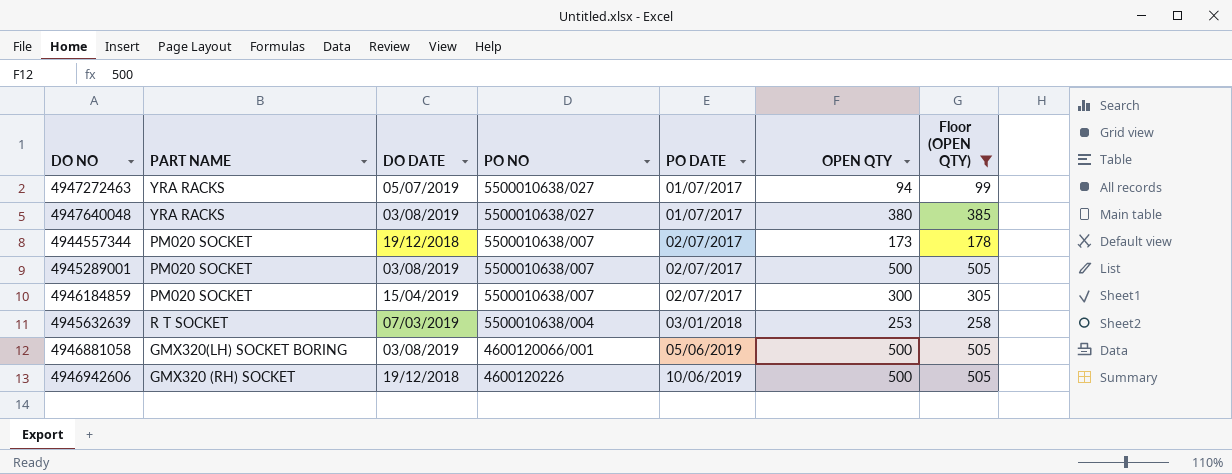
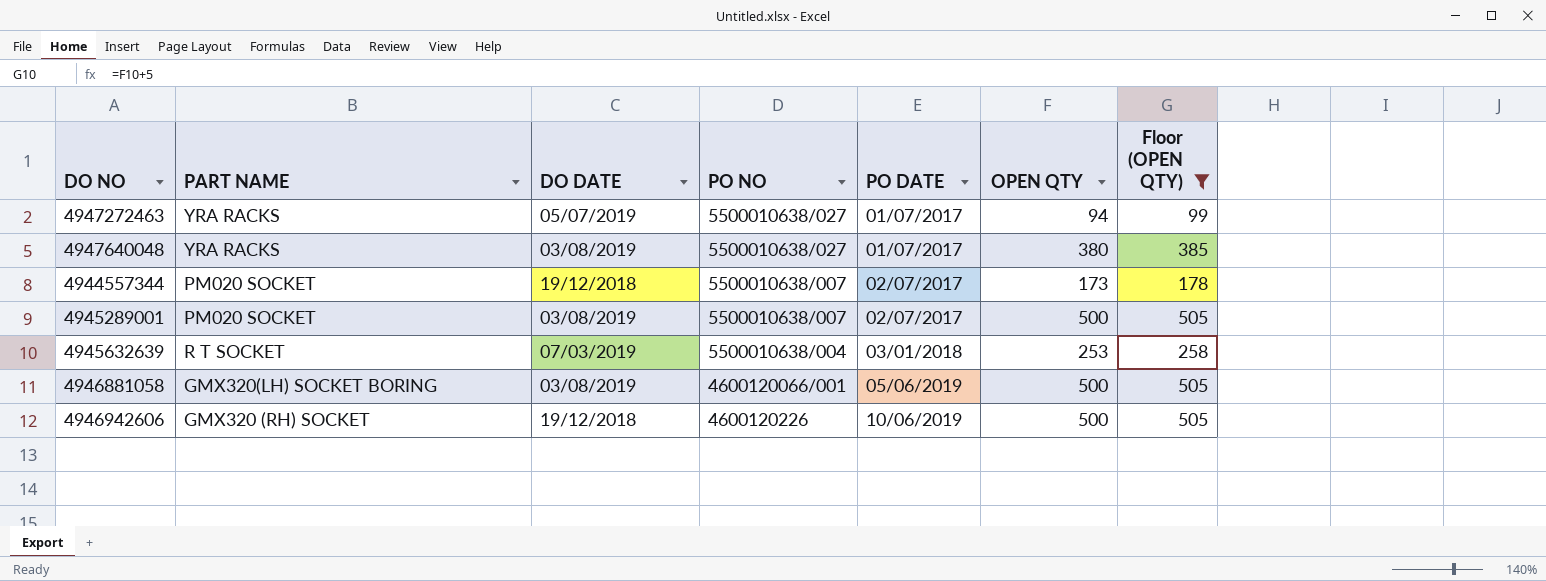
row 4946184859: PM020 SOCKET | 15/04/2019 | 5500010638/007 | 02/07/2017 | 300 | 305 -> none

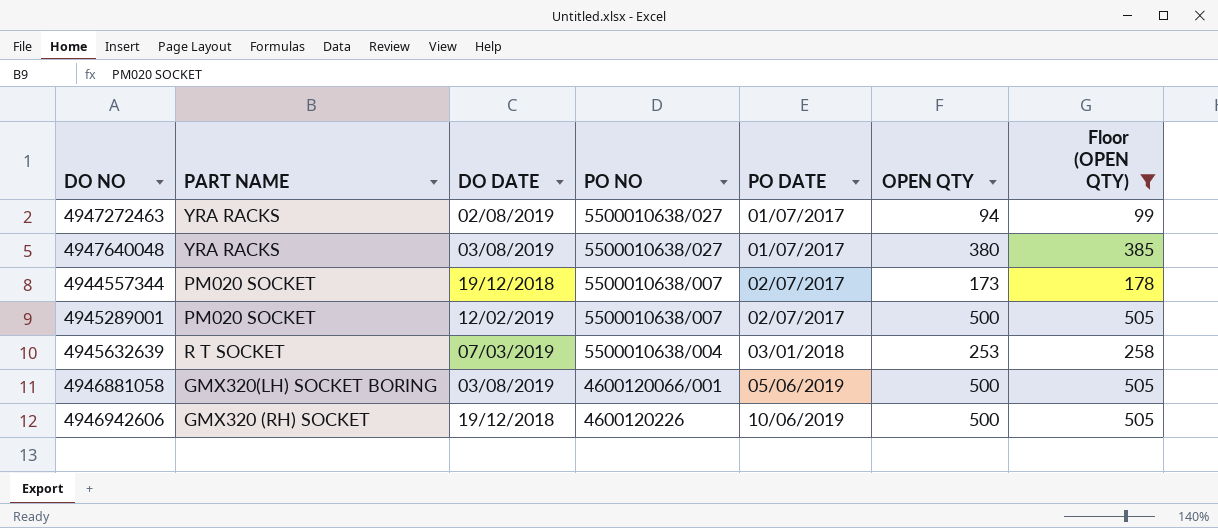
4947272463 | DO DATE: 05/07/2019 -> 02/08/2019
4945289001 | DO DATE: 03/08/2019 -> 12/02/2019

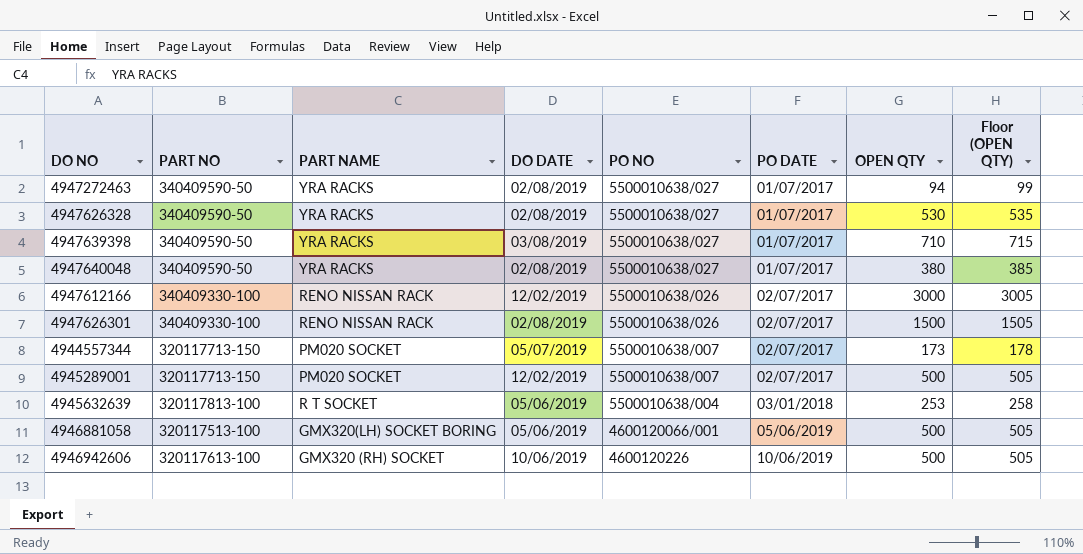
filter: Floor (OPEN QTY) <= 505 -> none
column PART NO | position: none -> 2
4947640048 | DO DATE: 03/08/2019 -> 02/08/2019
4944557344 | DO DATE: 19/12/2018 -> 05/07/2019
4945632639 | DO DATE: 07/03/2019 -> 05/06/2019
4946881058 | DO DATE: 03/08/2019 -> 05/06/2019
4946942606 | DO DATE: 19/12/2018 -> 10/06/2019

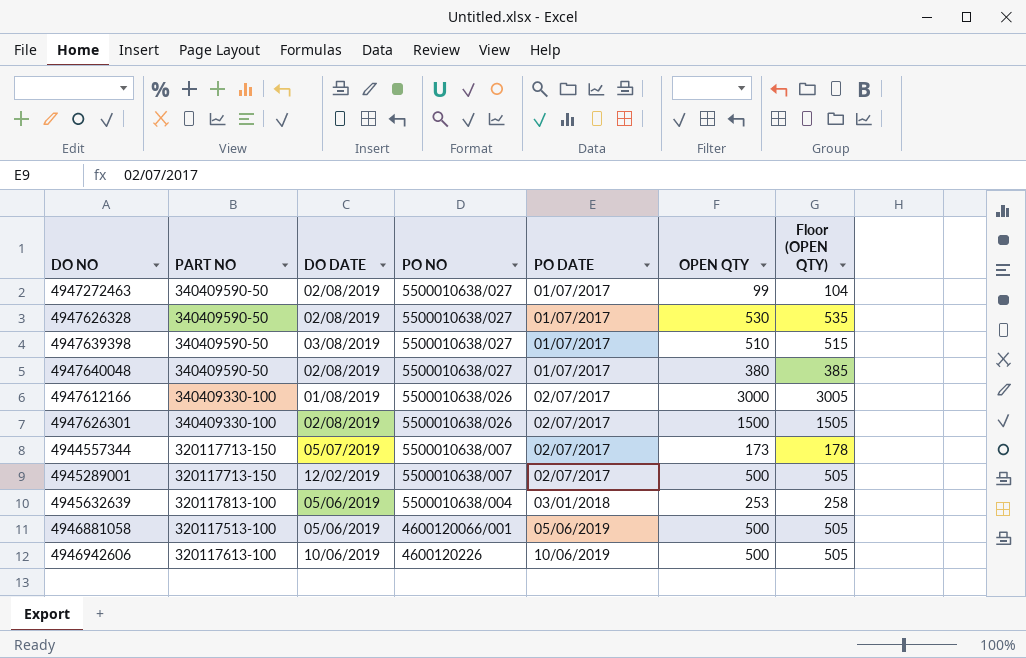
column PART NAME | position: 3 -> none
4947272463 | OPEN QTY: 94 -> 99
4947272463 | Floor (OPEN QTY): 99 -> 104
4947639398 | OPEN QTY: 710 -> 510
4947639398 | Floor (OPEN QTY): 715 -> 515
4947612166 | DO DATE: 12/02/2019 -> 01/08/2019

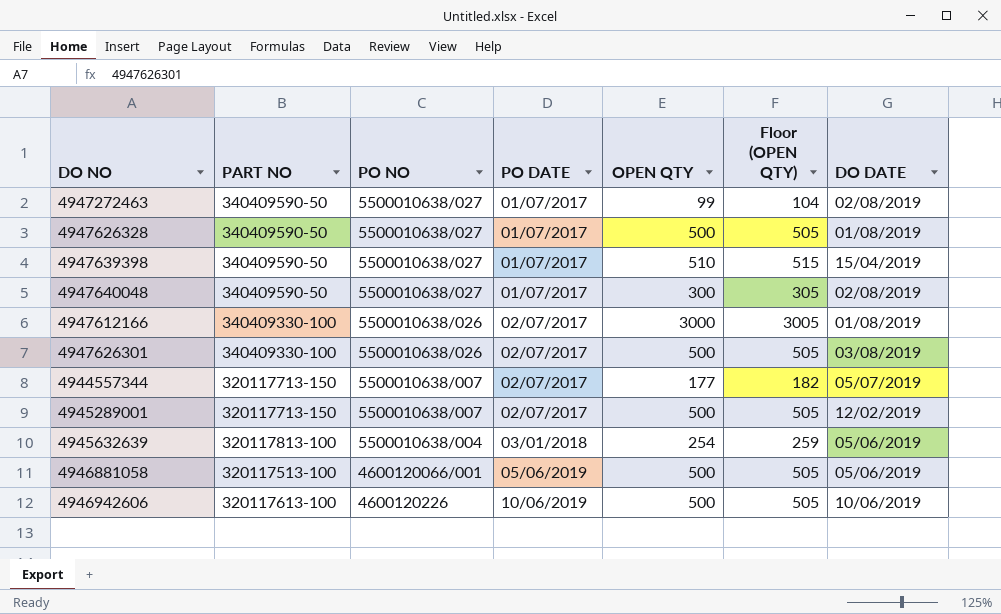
column DO DATE | position: 3 -> 7
4947626328 | OPEN QTY: 530 -> 500
4947626328 | Floor (OPEN QTY): 535 -> 505
4947626328 | DO DATE: 02/08/2019 -> 01/08/2019
4947639398 | DO DATE: 03/08/2019 -> 15/04/2019
4947640048 | OPEN QTY: 380 -> 300
4947640048 | Floor (OPEN QTY): 385 -> 305
4947626301 | OPEN QTY: 1500 -> 500
4947626301 | Floor (OPEN QTY): 1505 -> 505
4947626301 | DO DATE: 02/08/2019 -> 03/08/2019
4944557344 | OPEN QTY: 173 -> 177
4944557344 | Floor (OPEN QTY): 178 -> 182
4945632639 | OPEN QTY: 253 -> 254
4945632639 | Floor (OPEN QTY): 258 -> 259

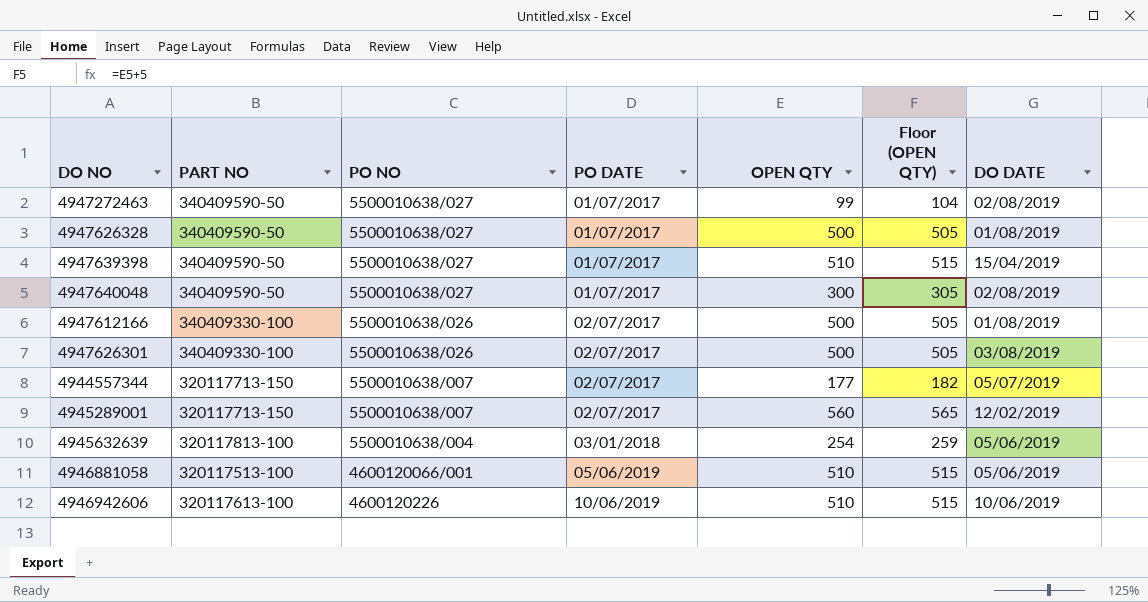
4947612166 | OPEN QTY: 3000 -> 500
4947612166 | Floor (OPEN QTY): 3005 -> 505
4945289001 | OPEN QTY: 500 -> 560
4945289001 | Floor (OPEN QTY): 505 -> 565
4946881058 | OPEN QTY: 500 -> 510
4946881058 | Floor (OPEN QTY): 505 -> 515
4946942606 | OPEN QTY: 500 -> 510
4946942606 | Floor (OPEN QTY): 505 -> 515

